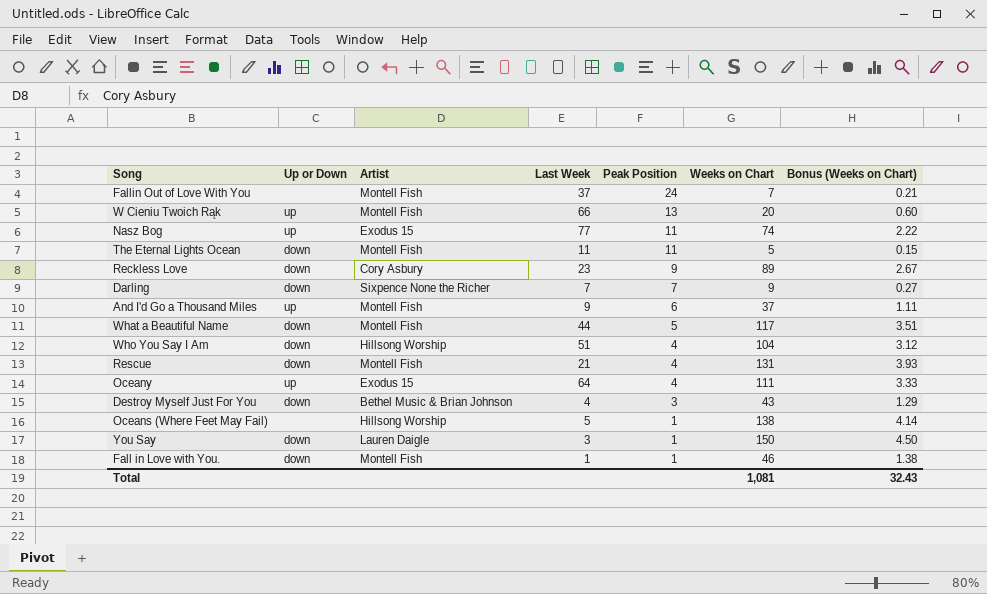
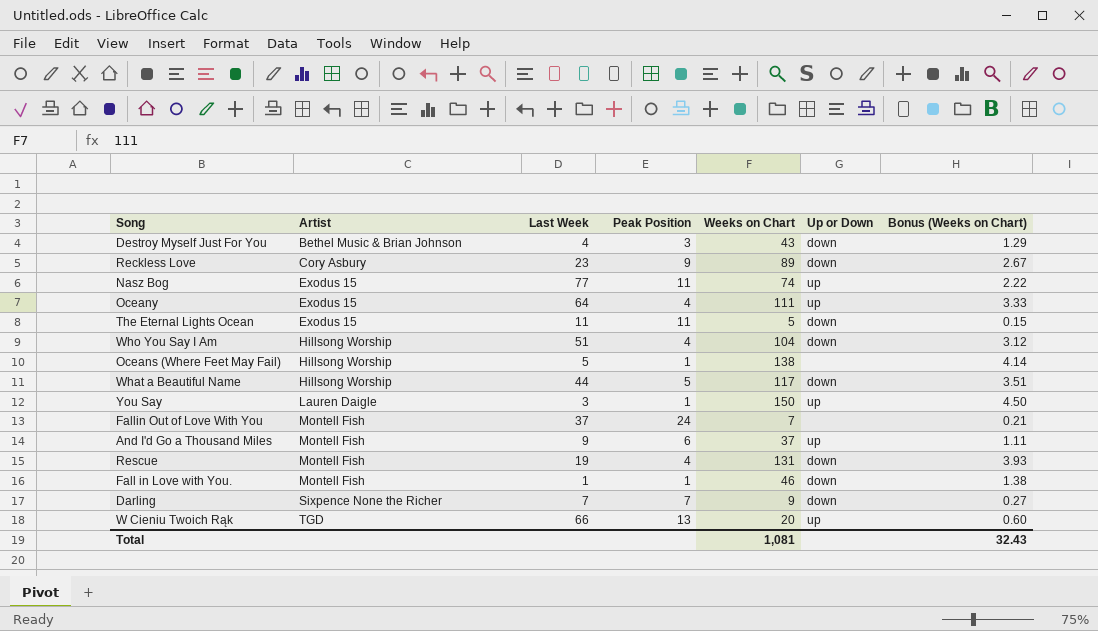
row order: Peak Position descending -> Artist ascending
column Up or Down | position: 2 -> 6
The Eternal Lights Ocean | Artist: Montell Fish -> Exodus 15
What a Beautiful Name | Artist: Montell Fish -> Hillsong Worship
You Say | Up or Down: down -> up
Rescue | Last Week: 21 -> 19
W Cieniu Twoich Rąk | Artist: Montell Fish -> TGD

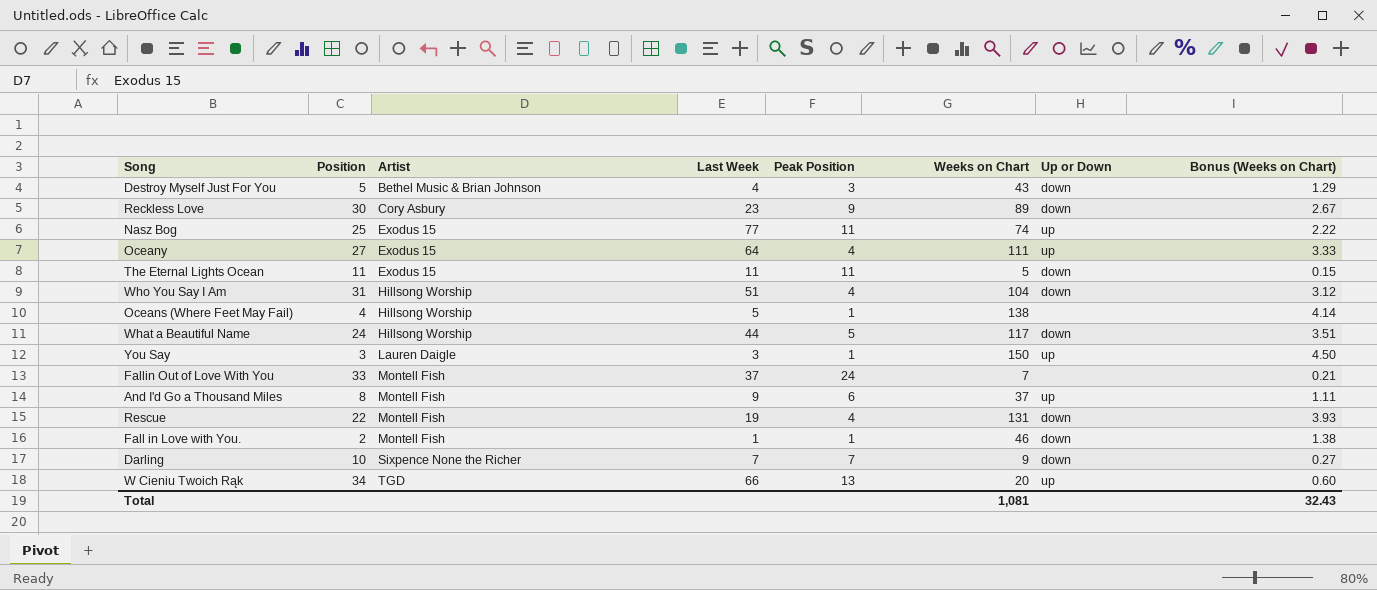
column Position | position: none -> 2

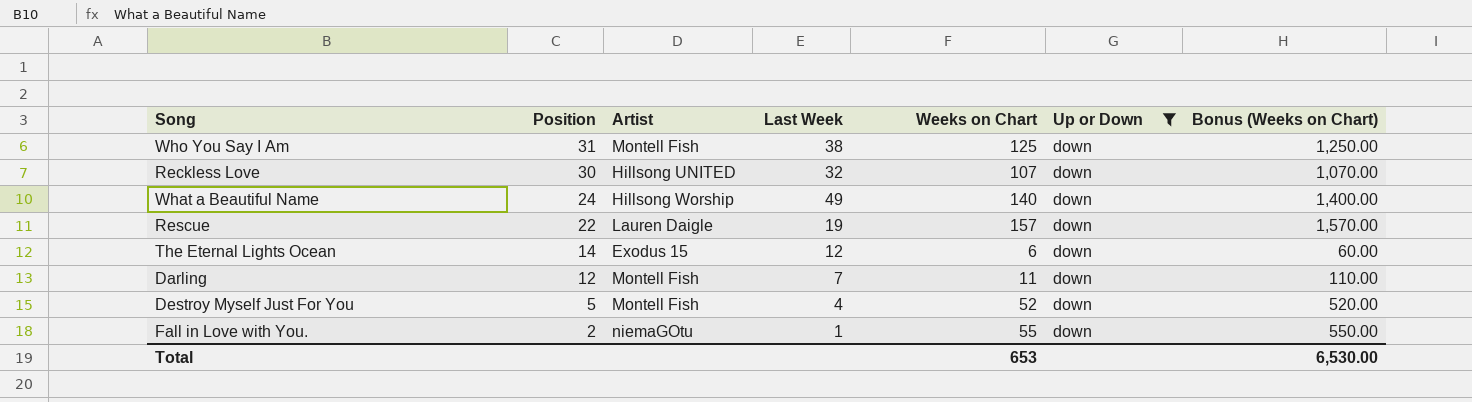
filter: none -> Up or Down = down
row order: Artist ascending -> Position descending
column Peak Position | position: 5 -> none
column Bonus (Weeks on Chart) | formula: [Weeks on Chart] * 0.03 -> [Weeks on Chart] * 10
Who You Say I Am | Artist: Hillsong Worship -> Montell Fish
Who You Say I Am | Last Week: 51 -> 38
Who You Say I Am | Weeks on Chart: 104 -> 125
Reckless Love | Artist: Cory Asbury -> Hillsong UNITED
Reckless Love | Last Week: 23 -> 32
Reckless Love | Weeks on Chart: 89 -> 107
What a Beautiful Name | Last Week: 44 -> 49
What a Beautiful Name | Weeks on Chart: 117 -> 140
Rescue | Artist: Montell Fish -> Lauren Daigle
Rescue | Weeks on Chart: 131 -> 157
The Eternal Lights Ocean | Position: 11 -> 14
The Eternal Lights Ocean | Last Week: 11 -> 12
The Eternal Lights Ocean | Weeks on Chart: 5 -> 6
Darling | Position: 10 -> 12
Darling | Artist: Sixpence None the Richer -> Montell Fish
Darling | Weeks on Chart: 9 -> 11
Destroy Myself Just For You | Artist: Bethel Music & Brian Johnson -> Montell Fish
Destroy Myself Just For You | Weeks on Chart: 43 -> 52
Fall in Love with You. | Artist: Montell Fish -> niemaGOtu
Fall in Love with You. | Weeks on Chart: 46 -> 55
Total | Weeks on Chart: 1,081 -> 653
Total | Bonus (Weeks on Chart): 32.43 -> 6,530.00

